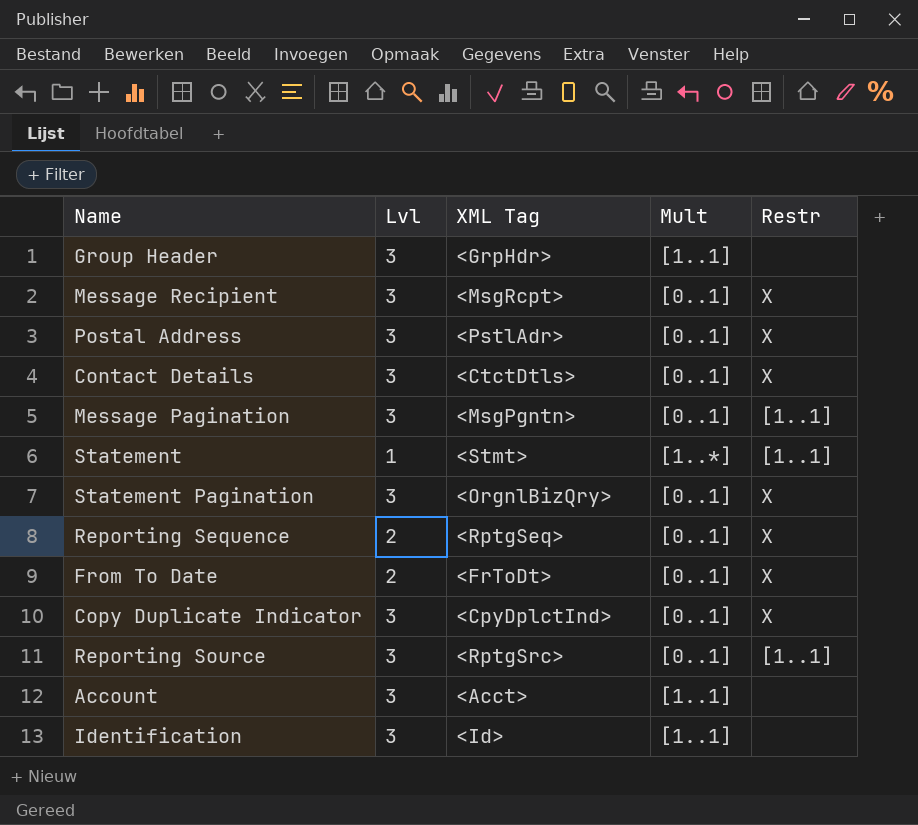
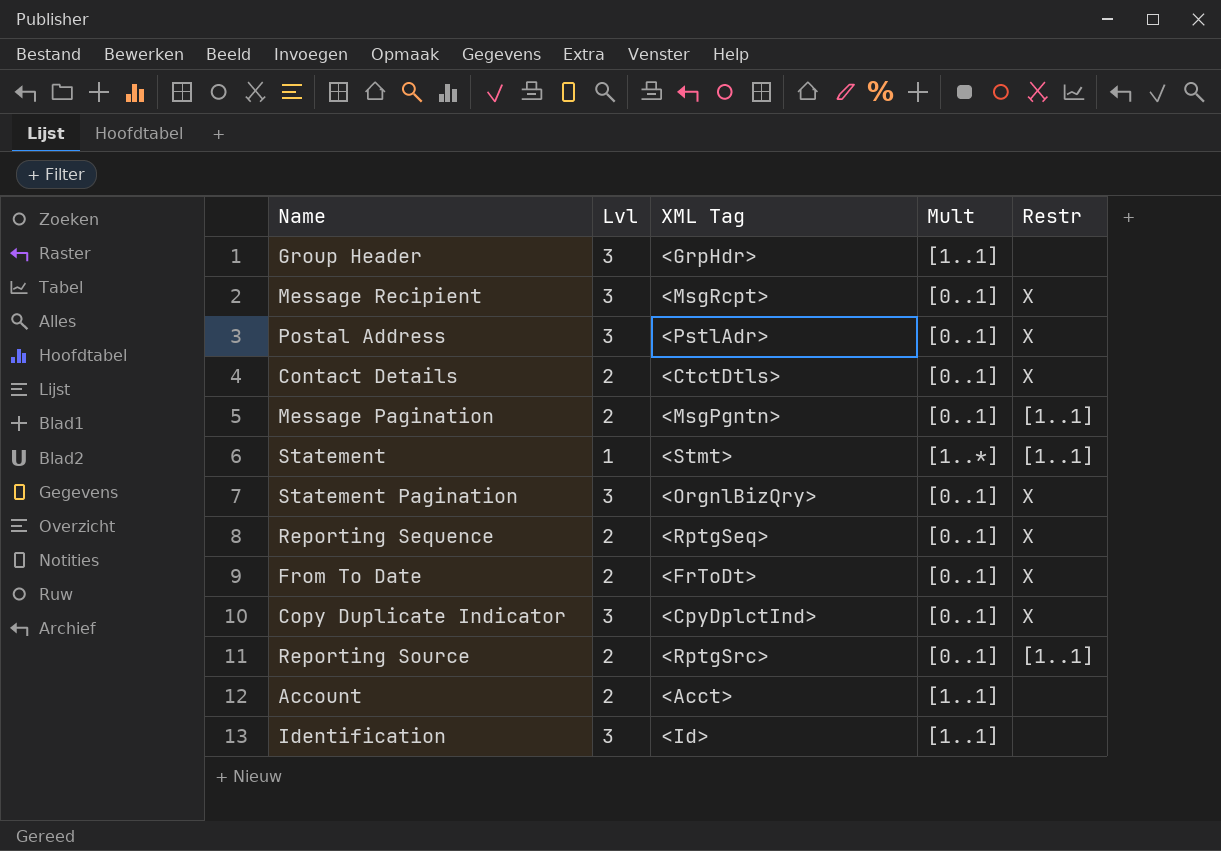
Contact Details | Lvl: 3 -> 2
Message Pagination | Lvl: 3 -> 2
Reporting Source | Lvl: 3 -> 2
Account | Lvl: 3 -> 2

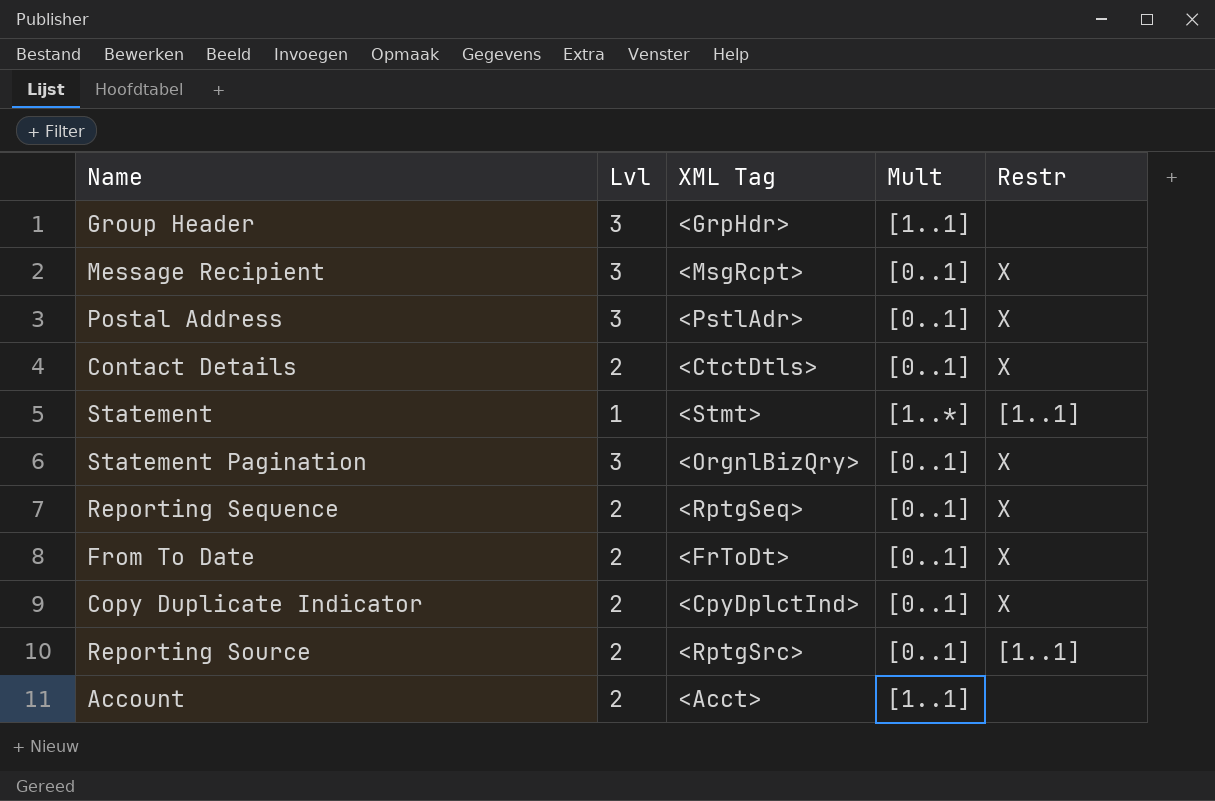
row Message Pagination: 2 | <MsgPgntn> | [0..1] | [1..1] -> none
row Identification: 3 | <Id> | [1..1] | none -> none
Copy Duplicate Indicator | Lvl: 3 -> 2

